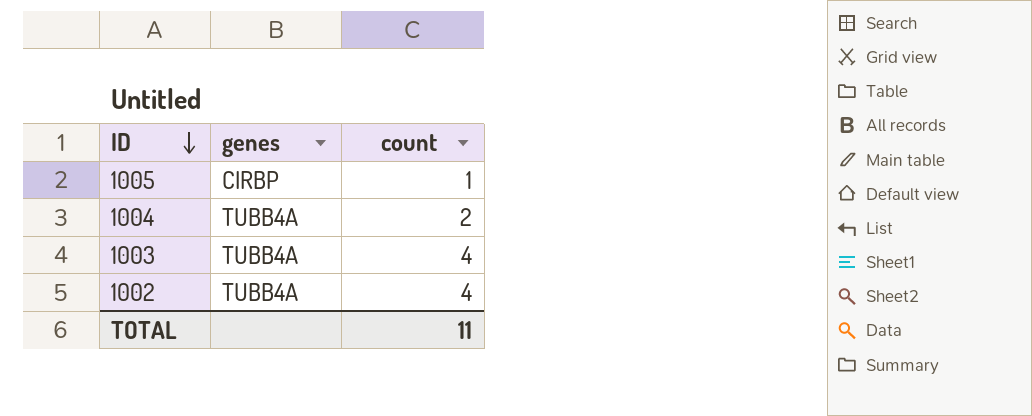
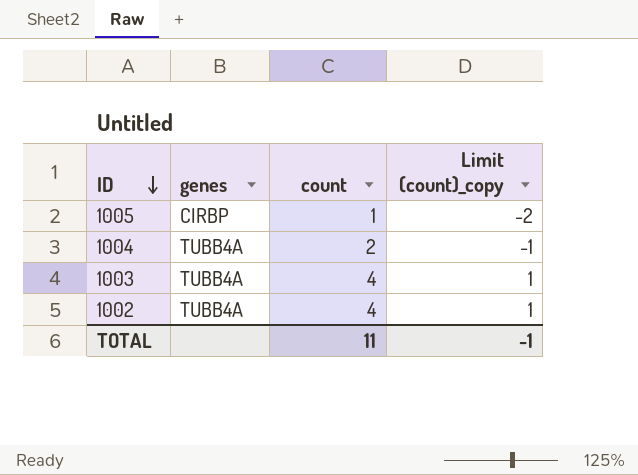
column Limit (count)_copy | formula: none -> [count] - 3

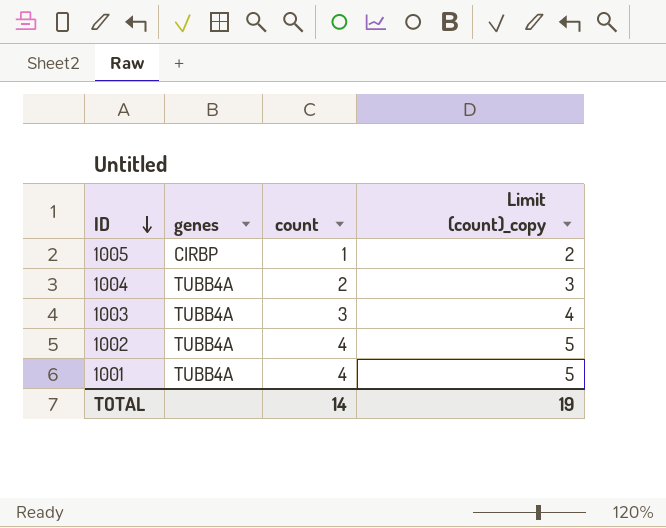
column Limit (count)_copy | formula: [count] - 3 -> [count] + 1
1003 | count: 4 -> 3
row 1001: none -> TUBB4A | 4 | 5
TOTAL | count: 11 -> 14
TOTAL | Limit (count)_copy: -1 -> 19

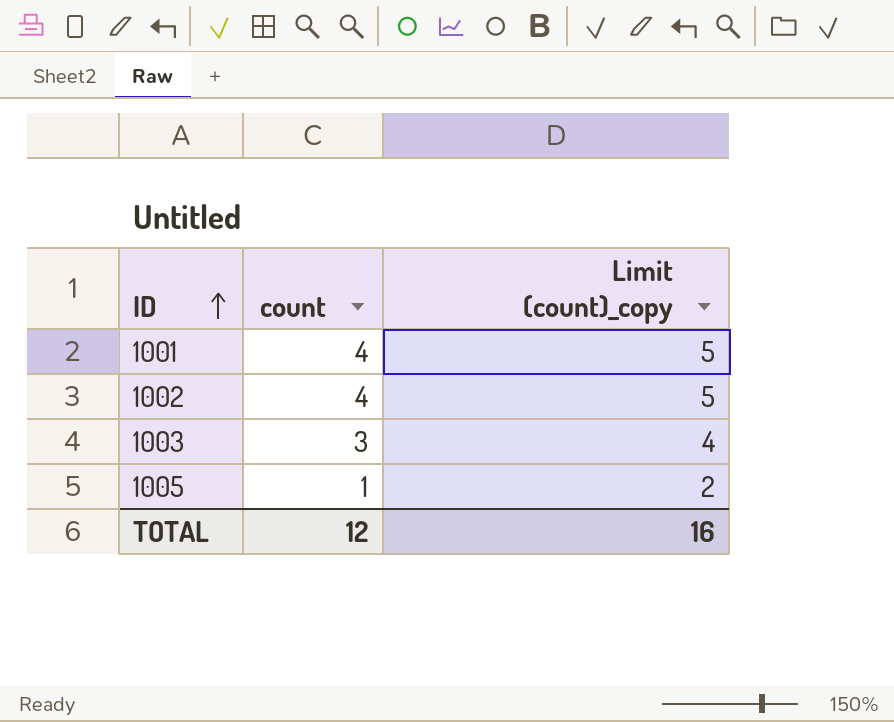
row order: ID descending -> ID ascending
column genes | position: 2 -> none
row 1004: TUBB4A | 2 | 3 -> none
TOTAL | count: 14 -> 12
TOTAL | Limit (count)_copy: 19 -> 16

